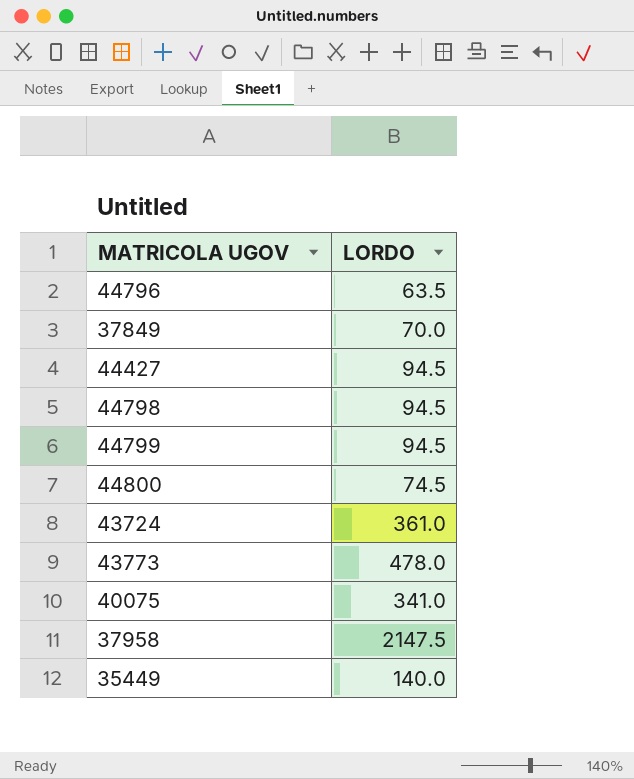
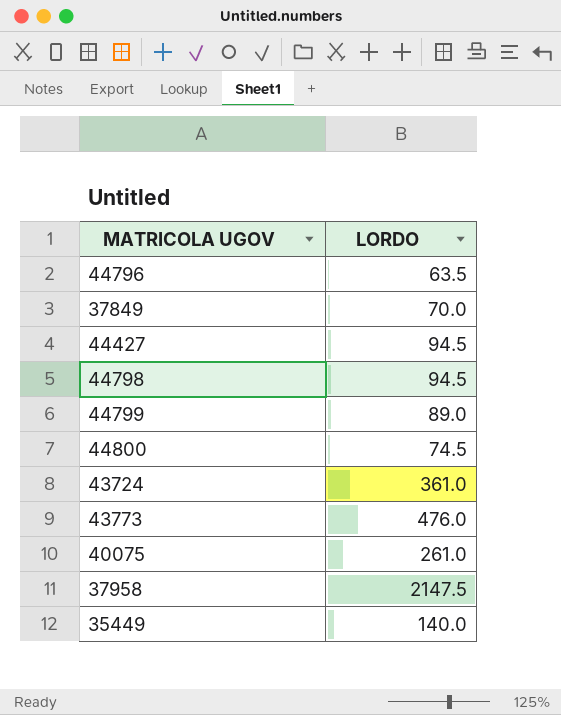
44799 | LORDO: 94.5 -> 89.0
43773 | LORDO: 478.0 -> 476.0
40075 | LORDO: 341.0 -> 261.0

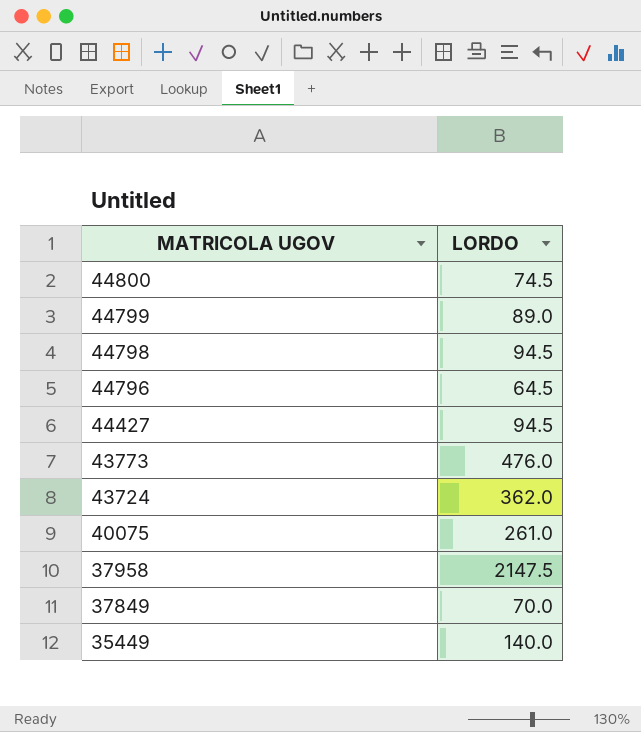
row order: none -> MATRICOLA UGOV descending
44796 | LORDO: 63.5 -> 64.5
43724 | LORDO: 361.0 -> 362.0

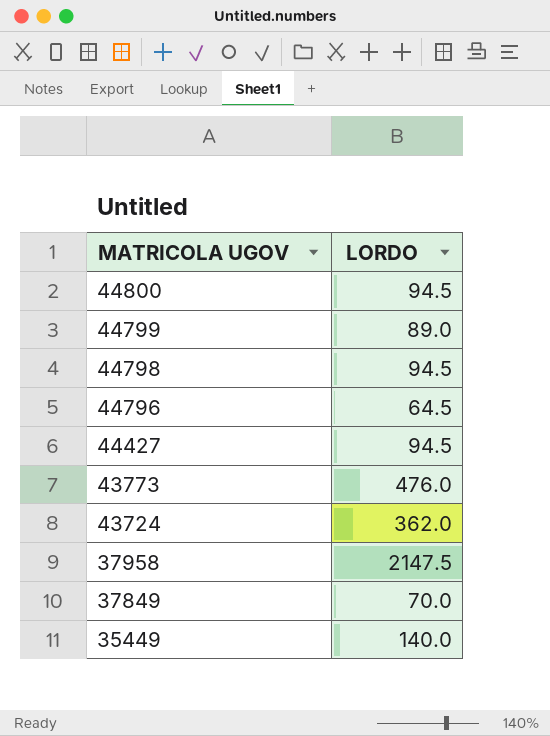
row 40075: 261.0 -> none
44800 | LORDO: 74.5 -> 94.5

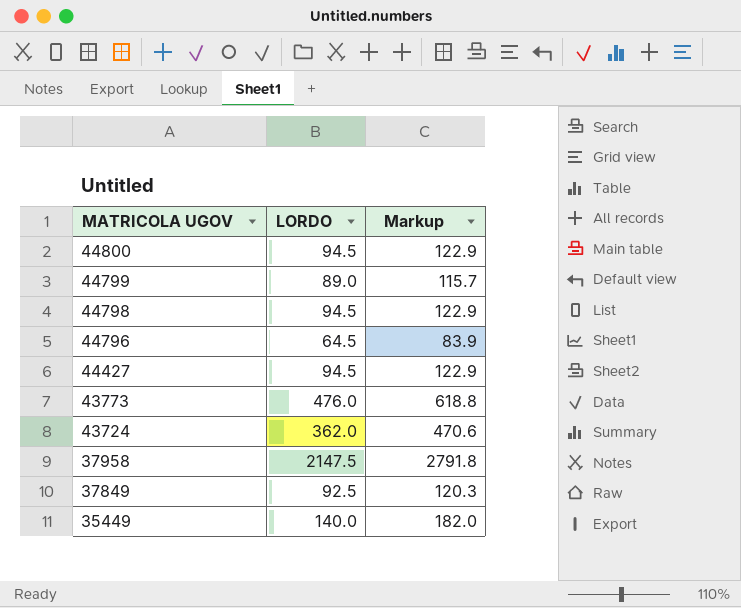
column Markup | formula: none -> [LORDO] * 1.3
37849 | LORDO: 70.0 -> 92.5

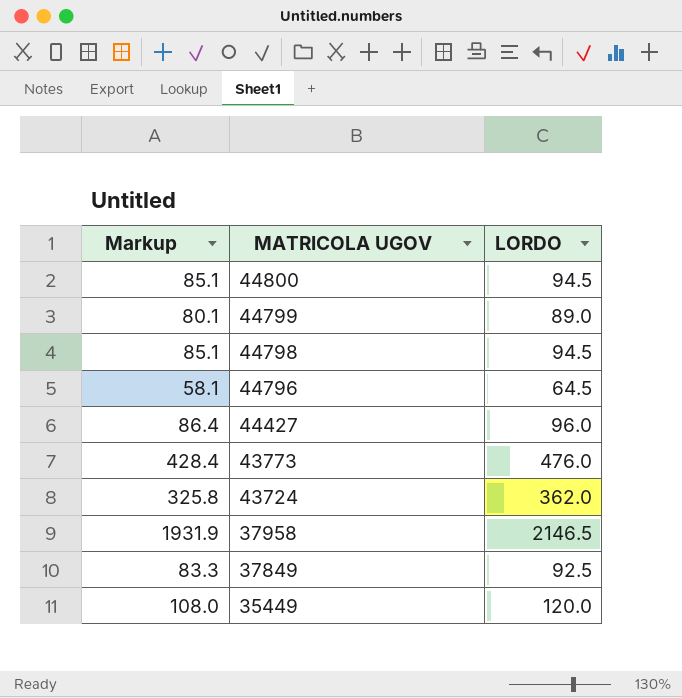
column Markup | formula: [LORDO] * 1.3 -> [LORDO] * 0.9
column Markup | position: 3 -> 1
44427 | LORDO: 94.5 -> 96.0
37958 | LORDO: 2147.5 -> 2146.5
35449 | LORDO: 140.0 -> 120.0

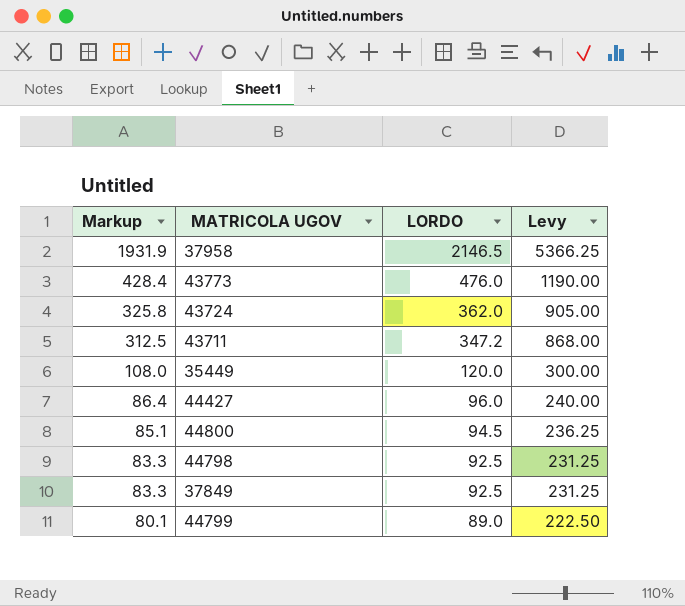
row order: MATRICOLA UGOV descending -> Markup descending
column Levy | formula: none -> [LORDO] * 2.5
row 44796: 58.1 | 64.5 -> none
row 43711: none -> 312.5 | 347.2 | 868.00
44798 | Markup: 85.1 -> 83.3
44798 | LORDO: 94.5 -> 92.5

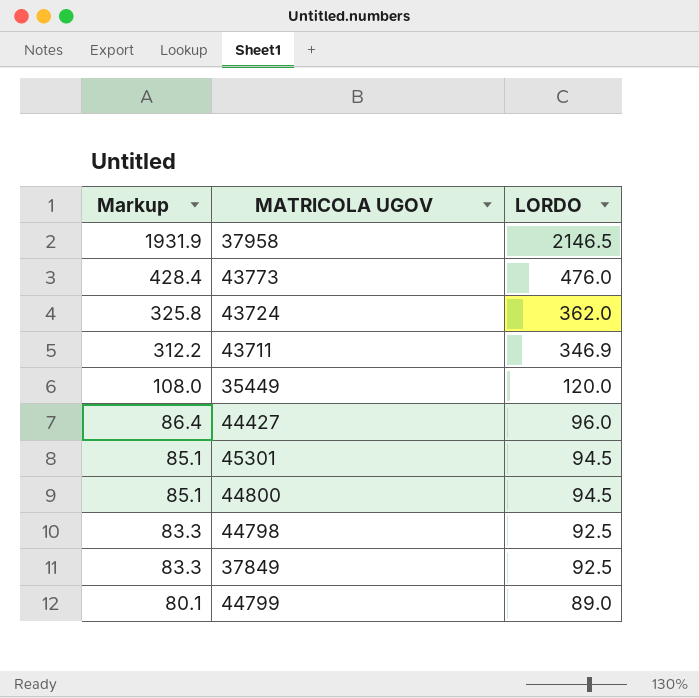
column Levy | formula: [LORDO] * 2.5 -> none
43711 | Markup: 312.5 -> 312.2
43711 | LORDO: 347.2 -> 346.9
row 45301: none -> 85.1 | 94.5

